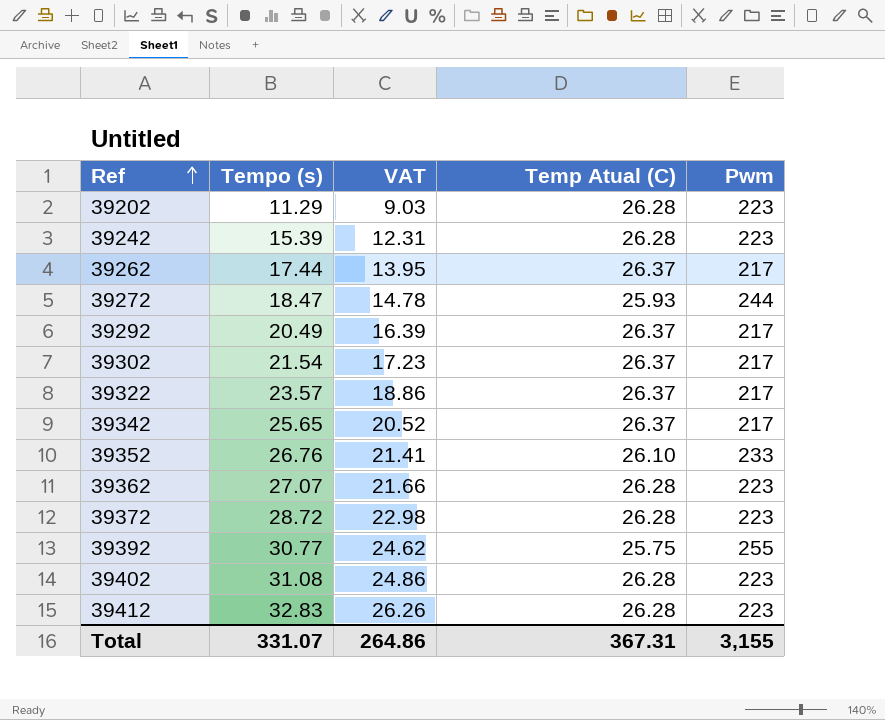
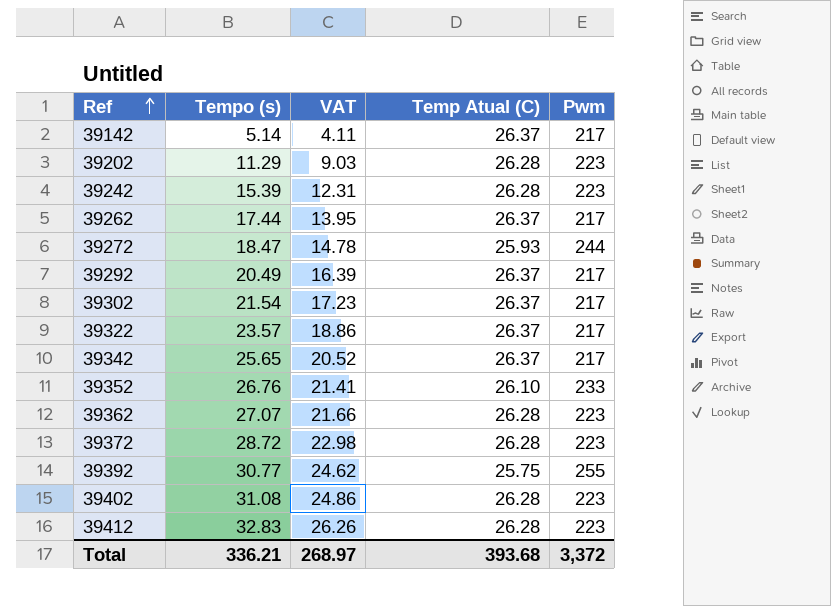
row 39142: none -> 5.14 | 4.11 | 26.37 | 217
Total | Tempo (s): 331.07 -> 336.21
Total | VAT: 264.86 -> 268.97
Total | Temp Atual (C): 367.31 -> 393.68
Total | Pwm: 3,155 -> 3,372

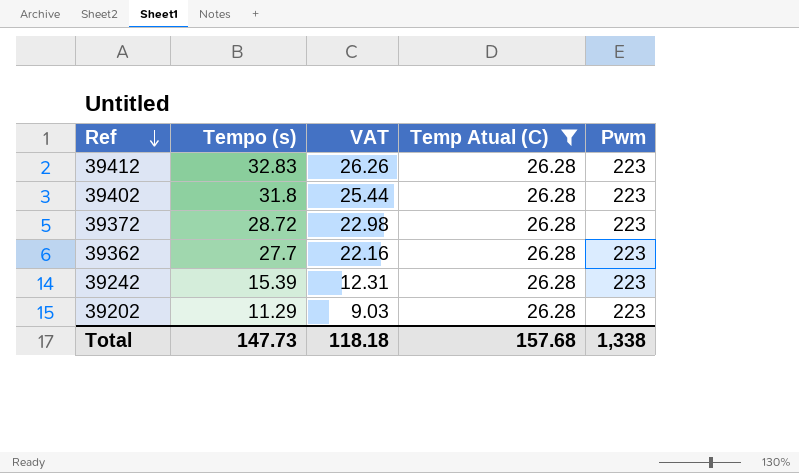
filter: none -> Temp Atual (C) = 26.28
row order: Ref ascending -> Ref descending
39402 | Tempo (s): 31.08 -> 31.8
39402 | VAT: 24.86 -> 25.44
39362 | Tempo (s): 27.07 -> 27.7
39362 | VAT: 21.66 -> 22.16
Total | Tempo (s): 336.21 -> 147.73
Total | VAT: 268.97 -> 118.18
Total | Temp Atual (C): 393.68 -> 157.68
Total | Pwm: 3,372 -> 1,338

